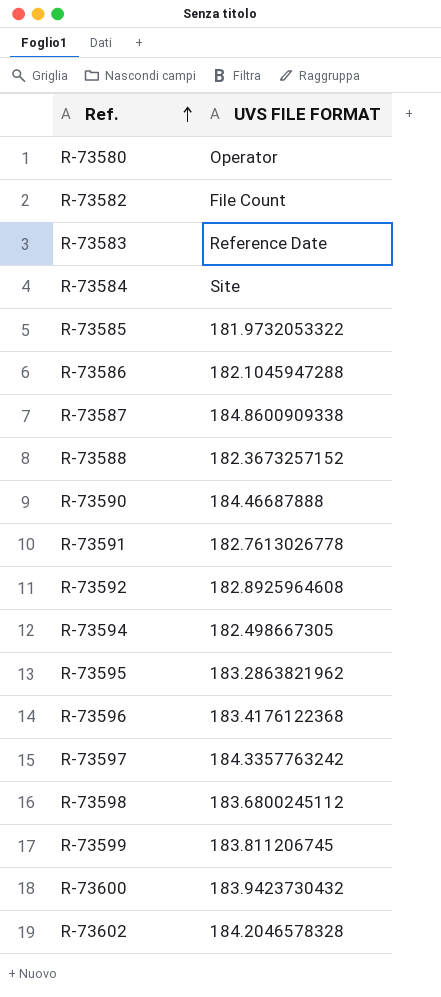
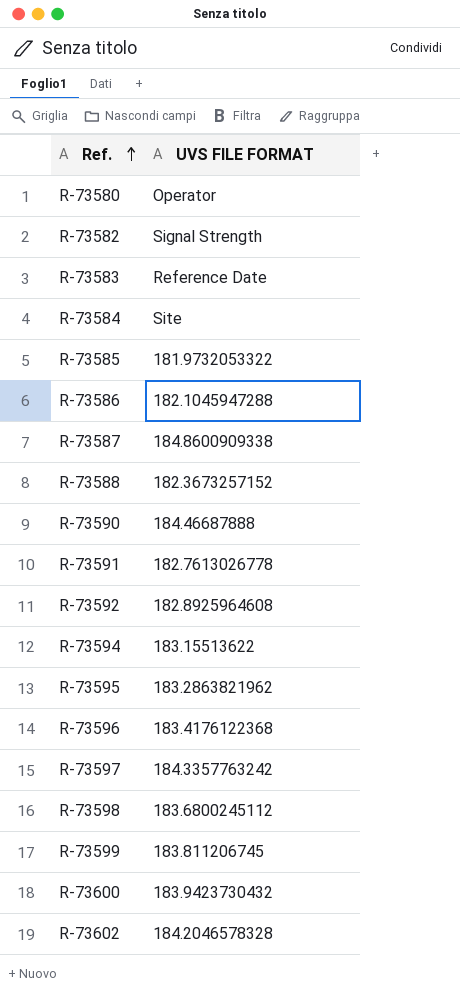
R-73582 | UVS FILE FORMAT: File Count -> Signal Strength
R-73594 | UVS FILE FORMAT: 182.498667305 -> 183.15513622

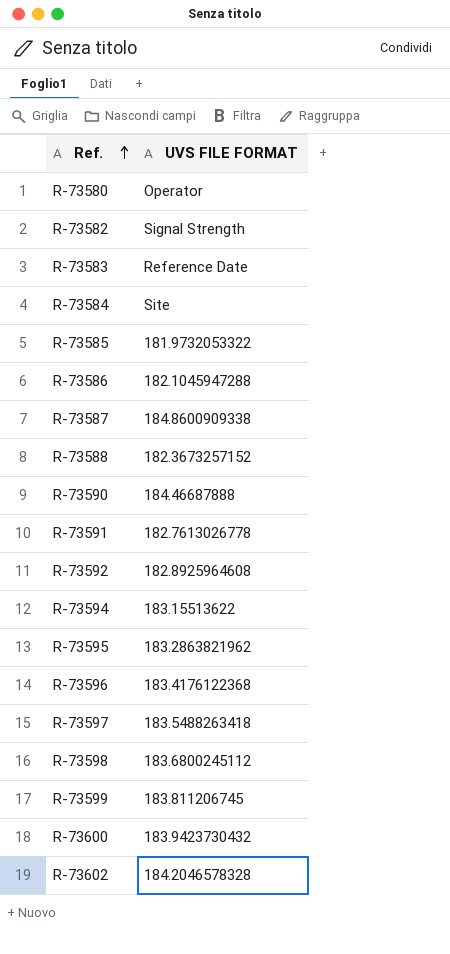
R-73597 | UVS FILE FORMAT: 184.3357763242 -> 183.5488263418

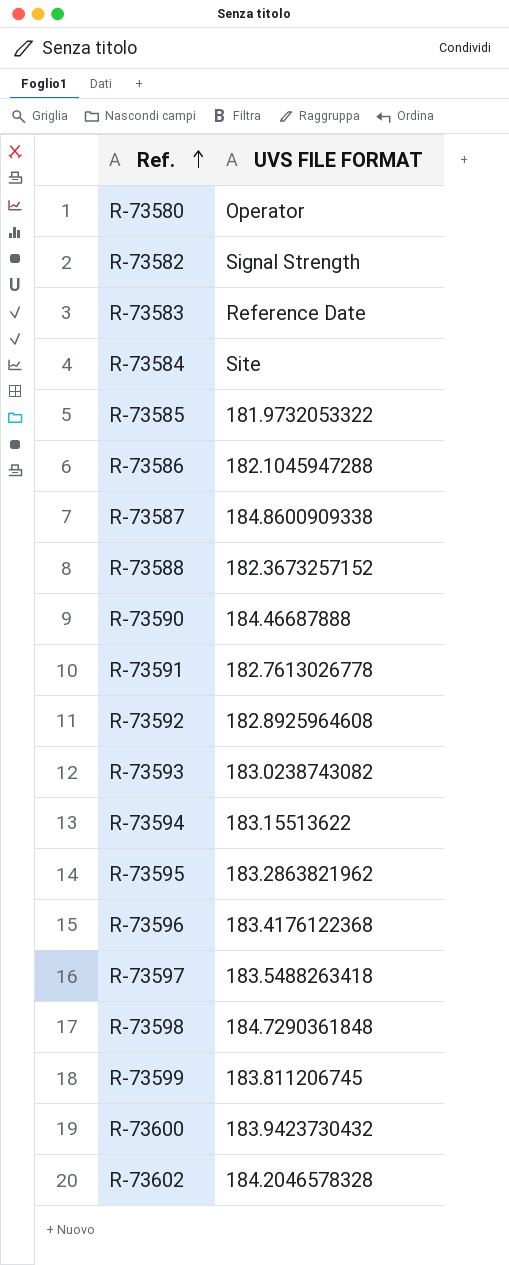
row R-73593: none -> 183.0238743082
R-73598 | UVS FILE FORMAT: 183.6800245112 -> 184.7290361848

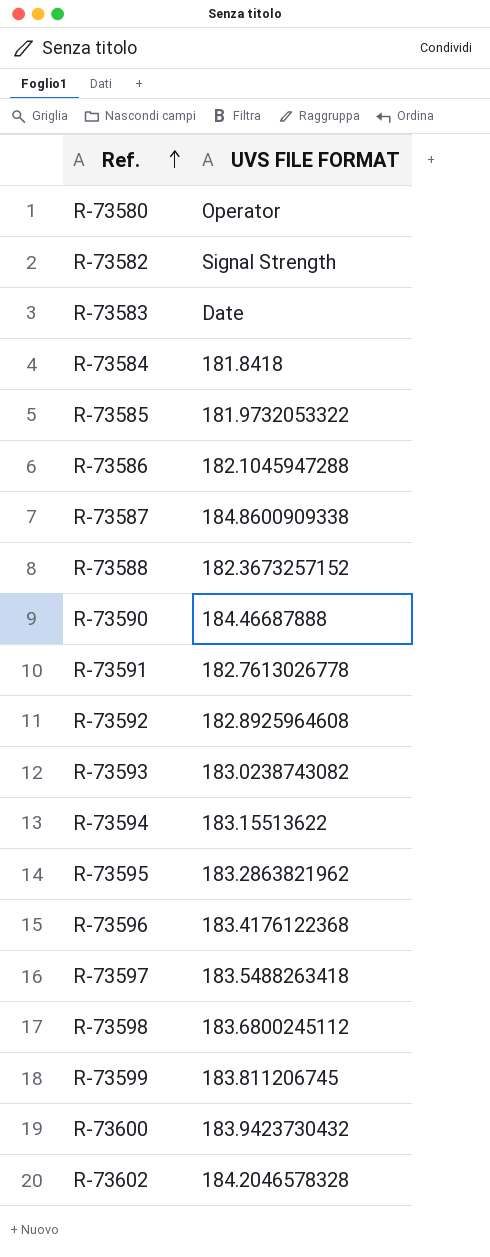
R-73583 | UVS FILE FORMAT: Reference Date -> Date
R-73584 | UVS FILE FORMAT: Site -> 181.8418
R-73598 | UVS FILE FORMAT: 184.7290361848 -> 183.6800245112

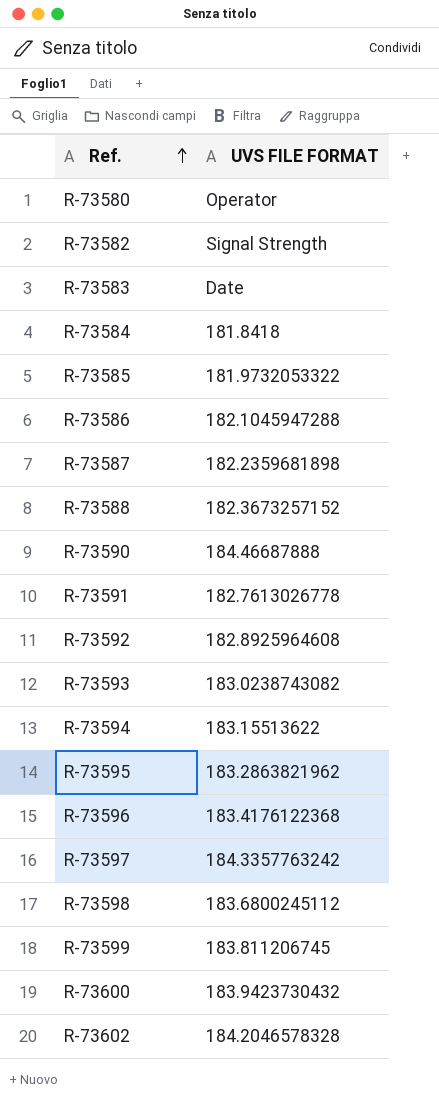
R-73587 | UVS FILE FORMAT: 184.8600909338 -> 182.2359681898
R-73597 | UVS FILE FORMAT: 183.5488263418 -> 184.3357763242

